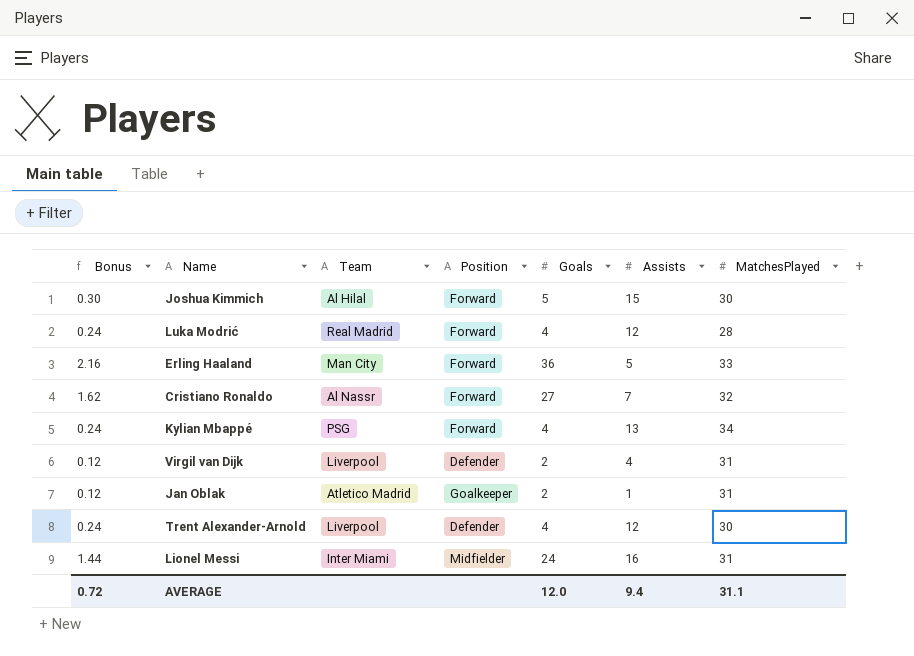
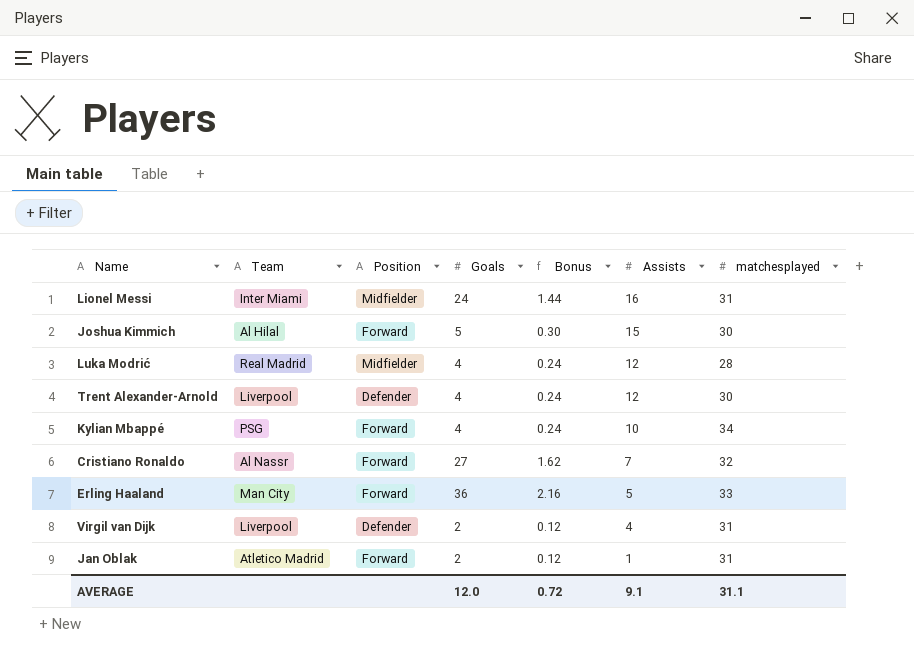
row order: none -> Assists descending
column Bonus | position: 1 -> 5
column name: MatchesPlayed -> matchesplayed
Luka Modrić | Position: Forward -> Midfielder
Kylian Mbappé | Assists: 13 -> 10
Jan Oblak | Position: Goalkeeper -> Forward
AVERAGE | Assists: 9.4 -> 9.1

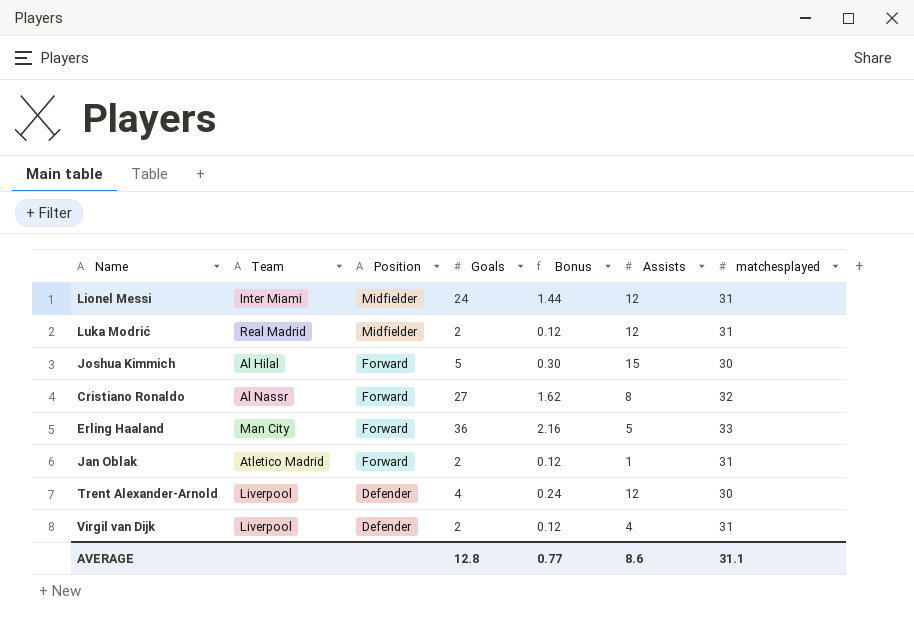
row order: Assists descending -> Position descending
row Kylian Mbappé: PSG | Forward | 4 | 0.24 | 10 | 34 -> none
Lionel Messi | Assists: 16 -> 12
Luka Modrić | Goals: 4 -> 2
Luka Modrić | Bonus: 0.24 -> 0.12
Luka Modrić | matchesplayed: 28 -> 31
Cristiano Ronaldo | Assists: 7 -> 8
AVERAGE | Goals: 12.0 -> 12.8
AVERAGE | Bonus: 0.72 -> 0.77
AVERAGE | Assists: 9.1 -> 8.6

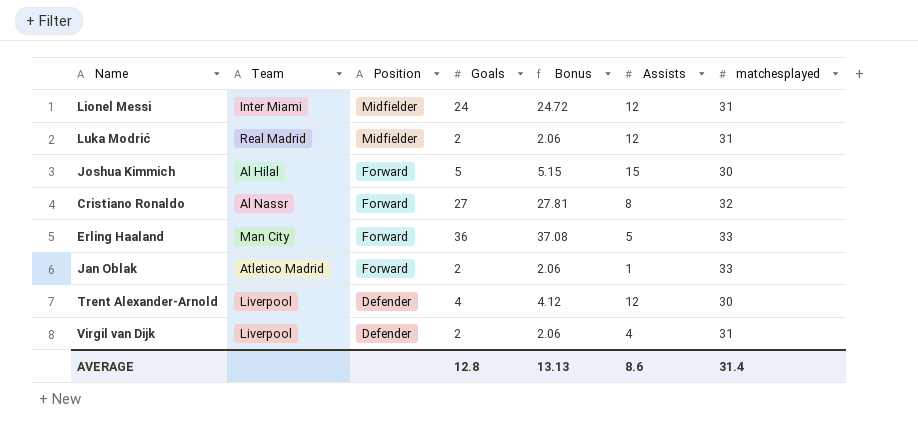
column Bonus | formula: [Goals] * 0.06 -> [Goals] * 1.03
Jan Oblak | matchesplayed: 31 -> 33
AVERAGE | Bonus: 0.77 -> 13.13
AVERAGE | matchesplayed: 31.1 -> 31.4

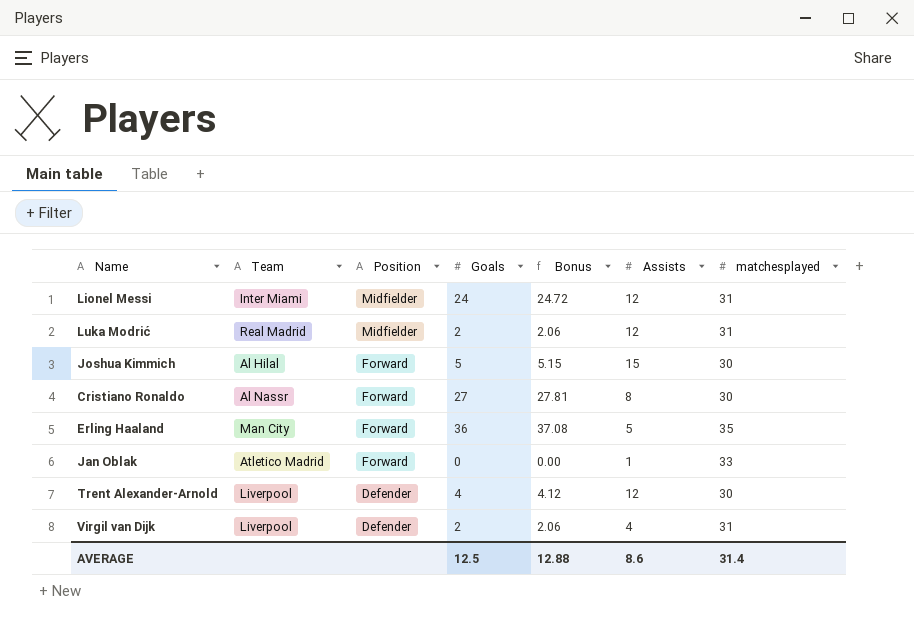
Cristiano Ronaldo | matchesplayed: 32 -> 30
Erling Haaland | matchesplayed: 33 -> 35
Jan Oblak | Goals: 2 -> 0
Jan Oblak | Bonus: 2.06 -> 0.00
AVERAGE | Goals: 12.8 -> 12.5
AVERAGE | Bonus: 13.13 -> 12.88

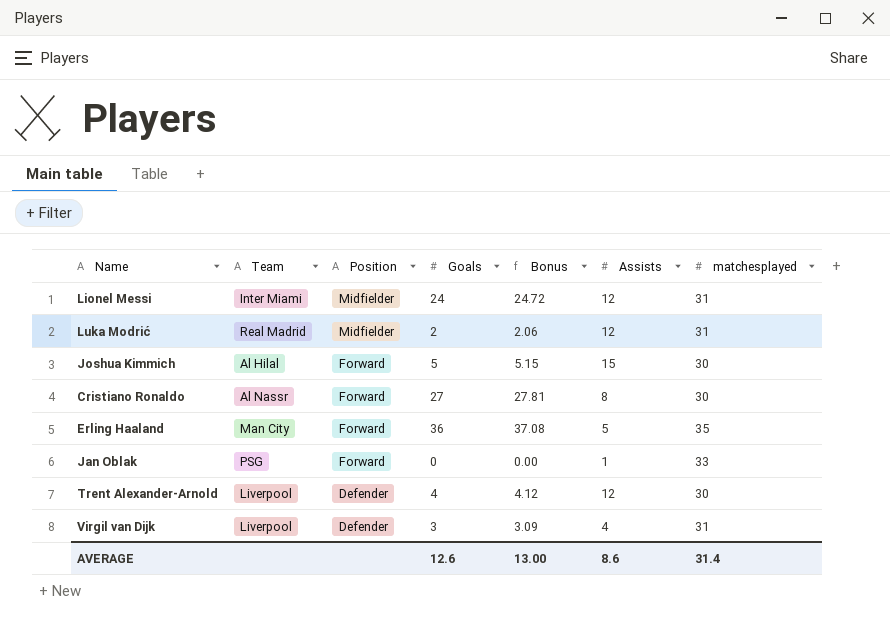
Jan Oblak | Team: Atletico Madrid -> PSG
Virgil van Dijk | Goals: 2 -> 3
Virgil van Dijk | Bonus: 2.06 -> 3.09
AVERAGE | Goals: 12.5 -> 12.6
AVERAGE | Bonus: 12.88 -> 13.00

